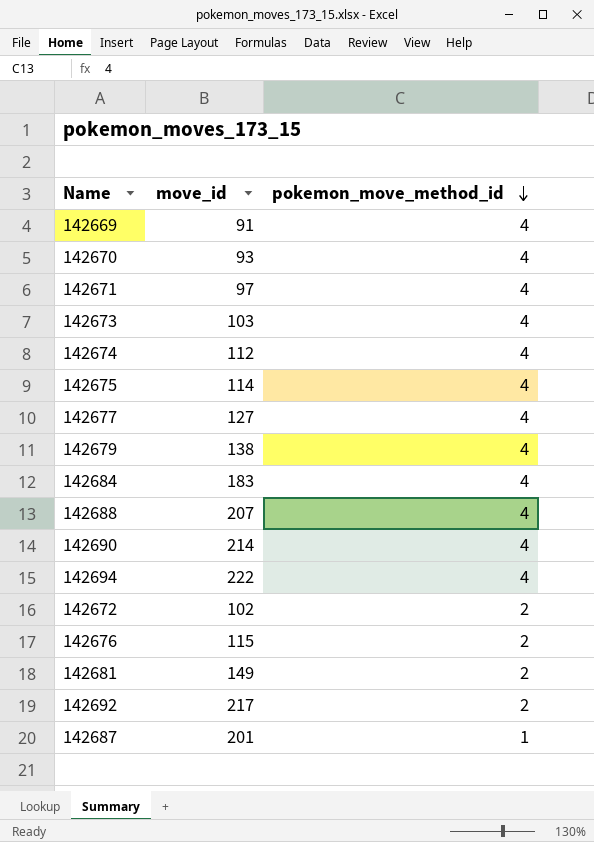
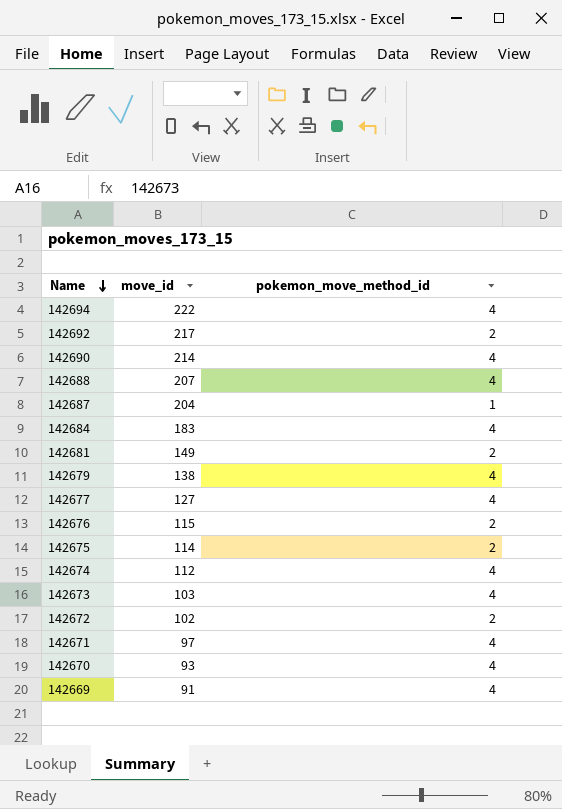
row order: pokemon_move_method_id descending -> Name descending
142687 | move_id: 201 -> 204
142675 | pokemon_move_method_id: 4 -> 2

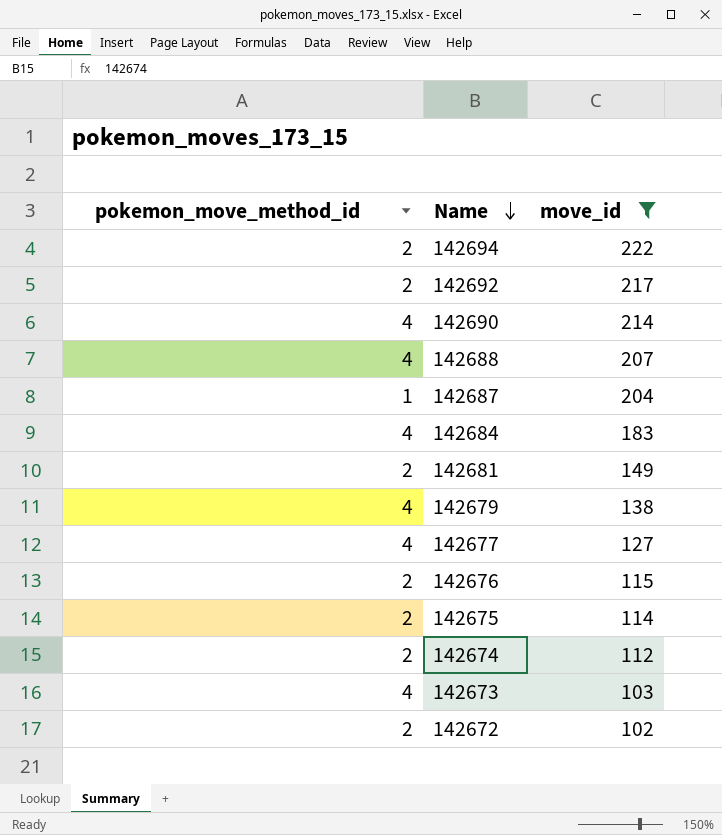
filter: none -> move_id >= 102
column pokemon_move_method_id | position: 3 -> 1
142694 | pokemon_move_method_id: 4 -> 2
142674 | pokemon_move_method_id: 4 -> 2

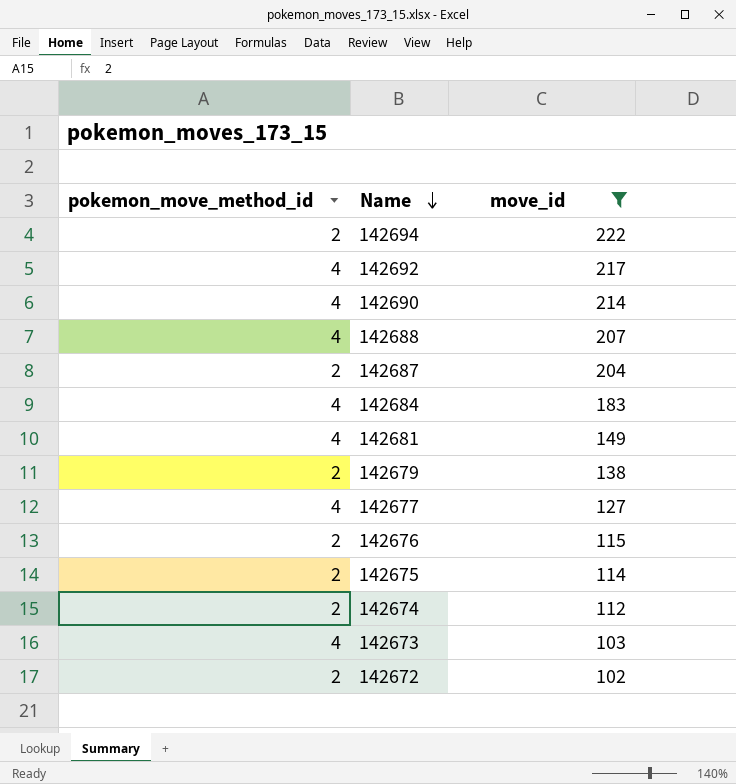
142692 | pokemon_move_method_id: 2 -> 4
142687 | pokemon_move_method_id: 1 -> 2
142681 | pokemon_move_method_id: 2 -> 4
142679 | pokemon_move_method_id: 4 -> 2

